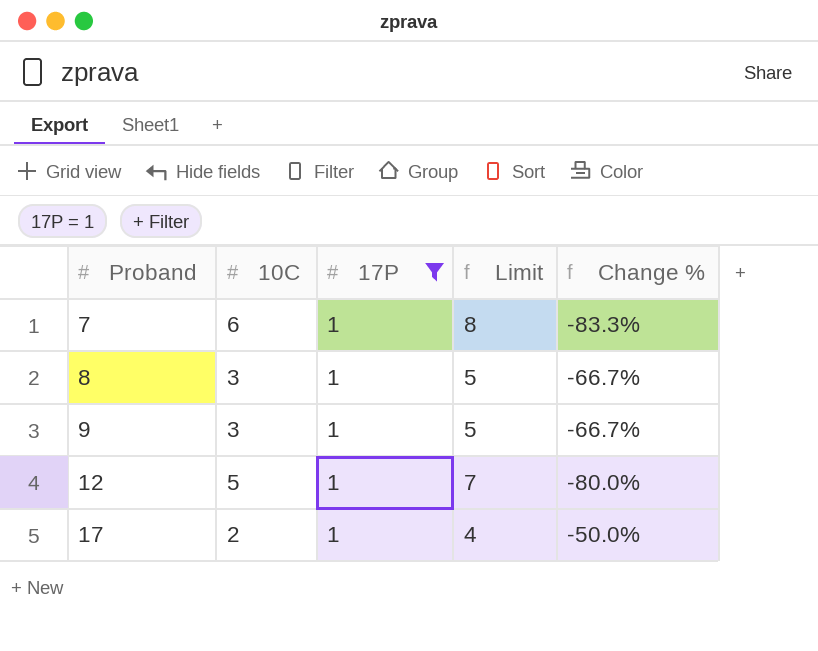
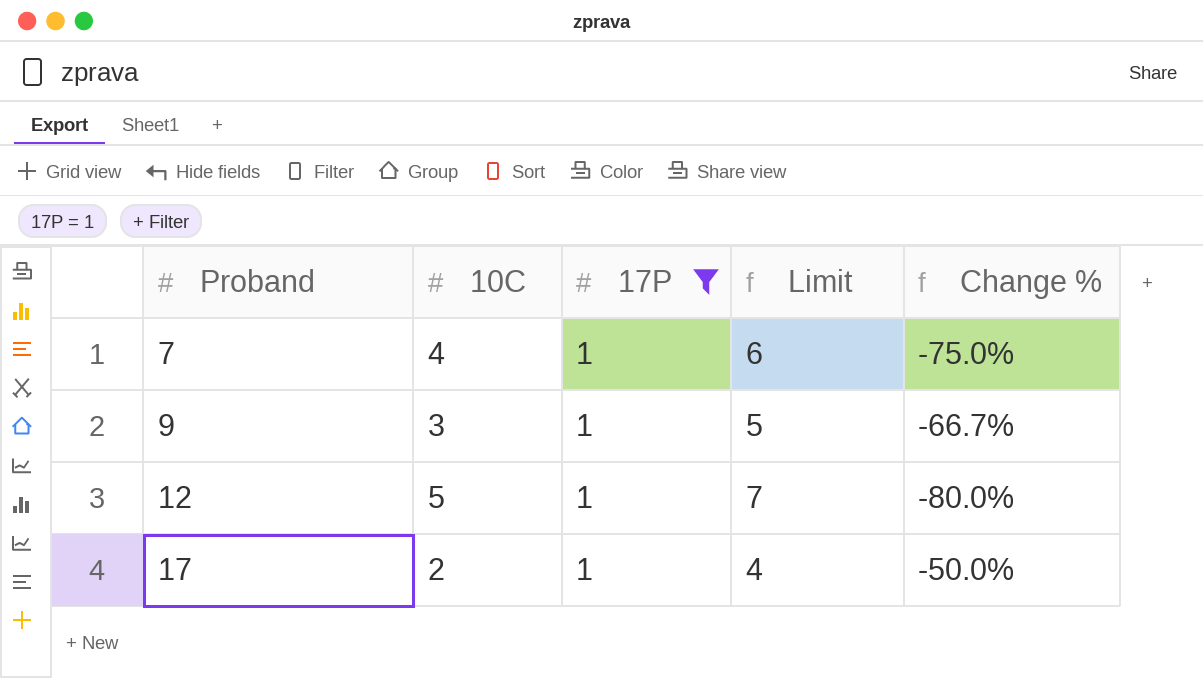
row 8: 3 | 1 | 5 | -66.7% -> none
7 | 10C: 6 -> 4
7 | Limit: 8 -> 6
7 | Change %: -83.3% -> -75.0%

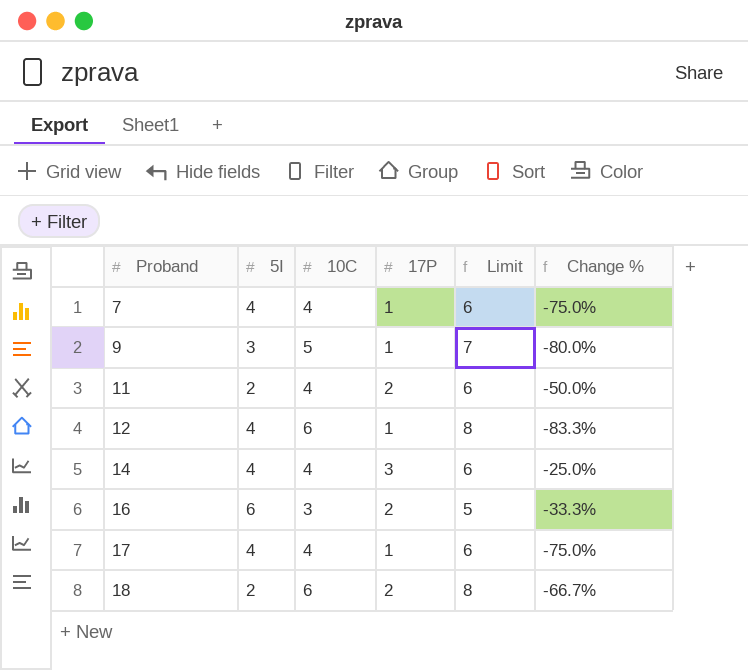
filter: 17P = 1 -> none
column 5I | position: none -> 2
9 | 10C: 3 -> 5
9 | Limit: 5 -> 7
9 | Change %: -66.7% -> -80.0%
12 | 10C: 5 -> 6
12 | Limit: 7 -> 8
12 | Change %: -80.0% -> -83.3%
17 | 10C: 2 -> 4
17 | Limit: 4 -> 6
17 | Change %: -50.0% -> -75.0%

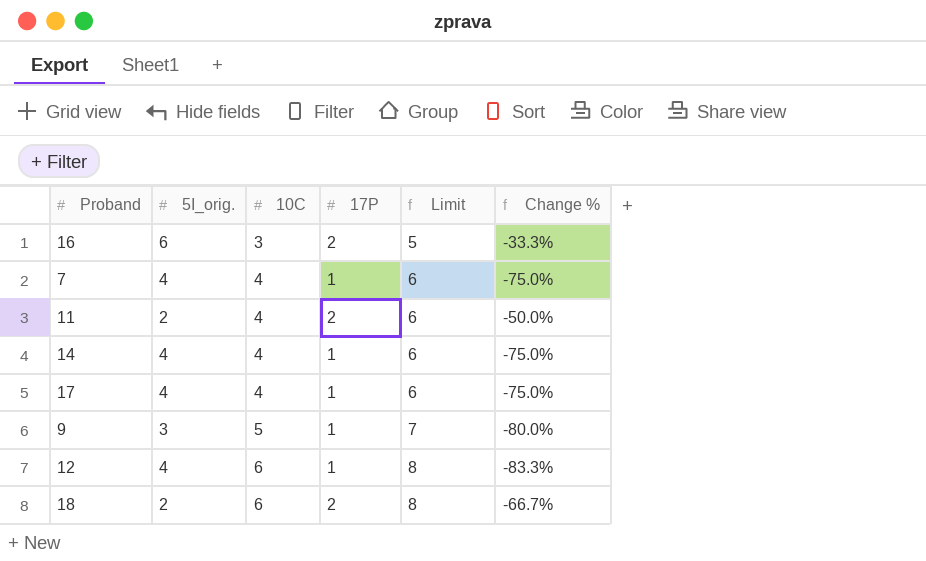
row order: Proband ascending -> 10C ascending
column name: 5I -> 5I_orig.
14 | 17P: 3 -> 1
14 | Change %: -25.0% -> -75.0%

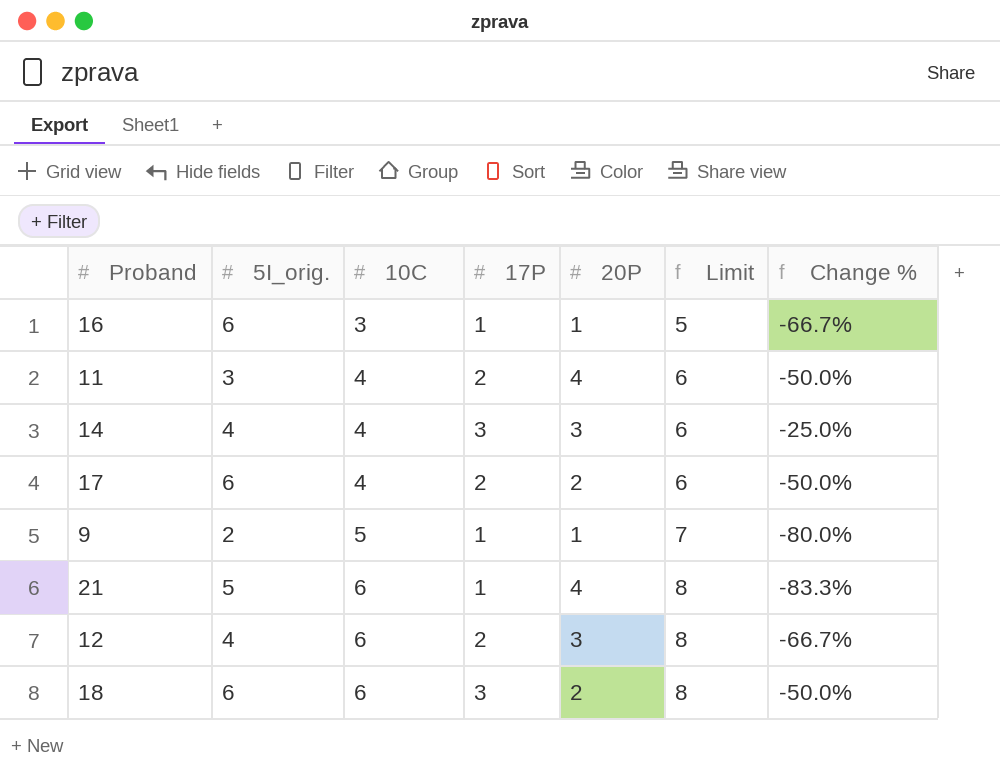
column 20P | position: none -> 5
row 7: 4 | 4 | 1 | 6 | -75.0% -> none
16 | 17P: 2 -> 1
16 | Change %: -33.3% -> -66.7%
11 | 5I_orig.: 2 -> 3
14 | 17P: 1 -> 3
14 | Change %: -75.0% -> -25.0%
17 | 5I_orig.: 4 -> 6
17 | 17P: 1 -> 2
17 | Change %: -75.0% -> -50.0%
9 | 5I_orig.: 3 -> 2
row 21: none -> 5 | 6 | 1 | 4 | 8 | -83.3%
12 | 17P: 1 -> 2
12 | Change %: -83.3% -> -66.7%
18 | 5I_orig.: 2 -> 6
18 | 17P: 2 -> 3
18 | Change %: -66.7% -> -50.0%

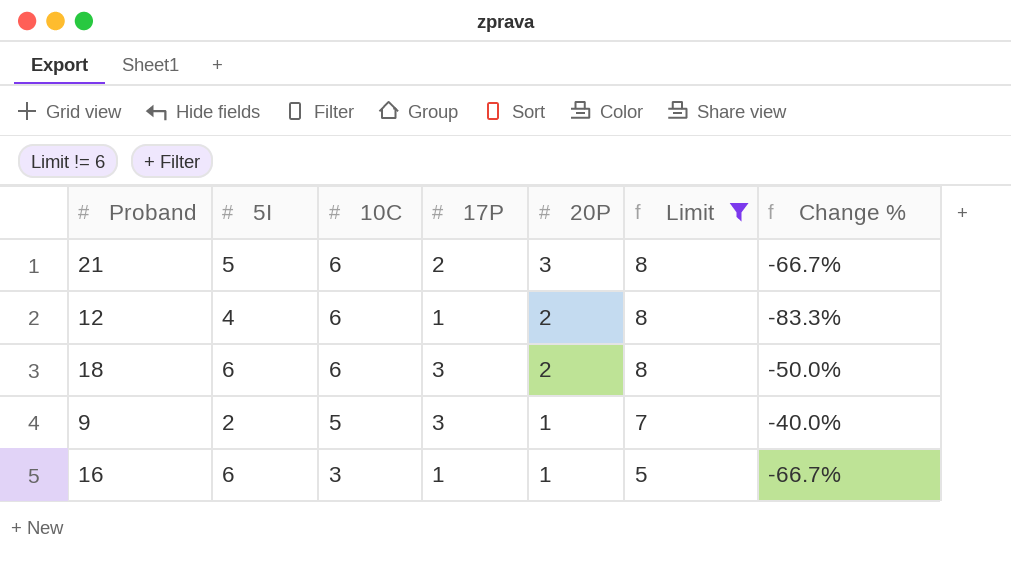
filter: none -> Limit != 6
row order: 10C ascending -> 10C descending
column name: 5I_orig. -> 5I
21 | 17P: 1 -> 2
21 | 20P: 4 -> 3
21 | Change %: -83.3% -> -66.7%
12 | 17P: 2 -> 1
12 | 20P: 3 -> 2
12 | Change %: -66.7% -> -83.3%
9 | 17P: 1 -> 3
9 | Change %: -80.0% -> -40.0%

